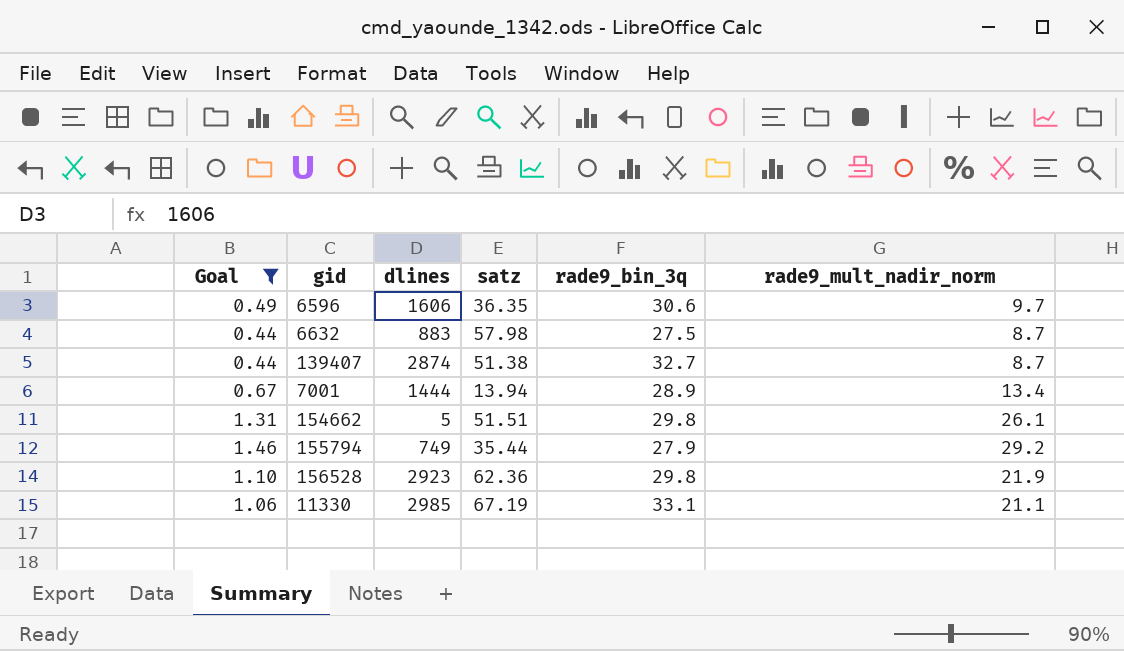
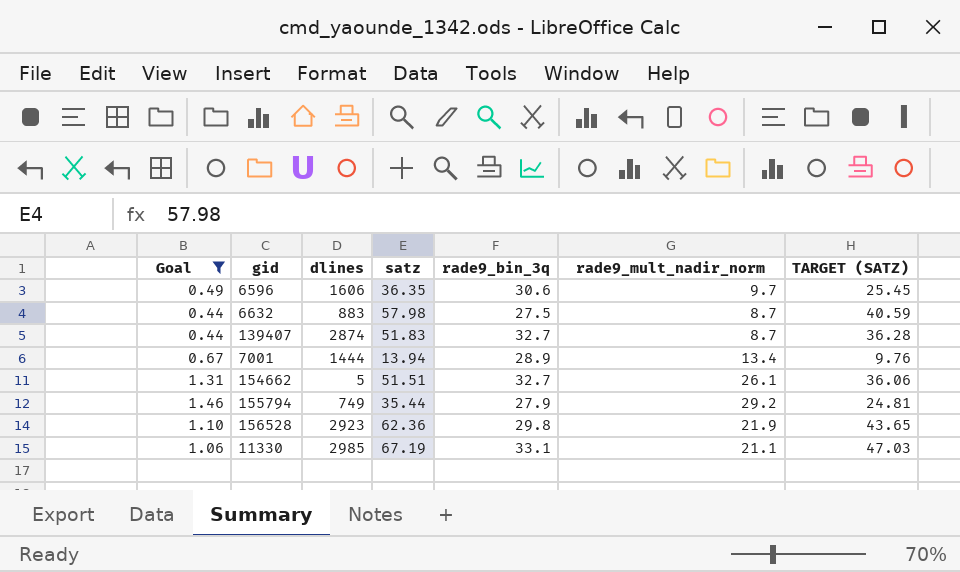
column TARGET (SATZ) | formula: none -> [satz] * 0.7
139407 | satz: 51.38 -> 51.83
154662 | rade9_bin_3q: 29.8 -> 32.7

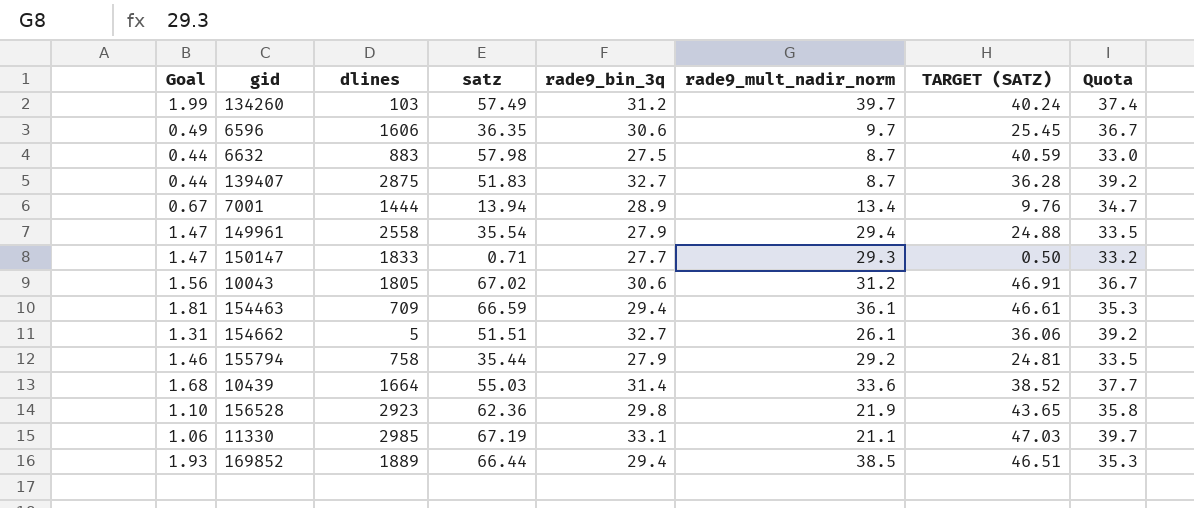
filter: Goal <= 1.46 -> none
column Quota | formula: none -> [rade9_bin_3q] * 1.2
139407 | dlines: 2874 -> 2875
155794 | dlines: 749 -> 758

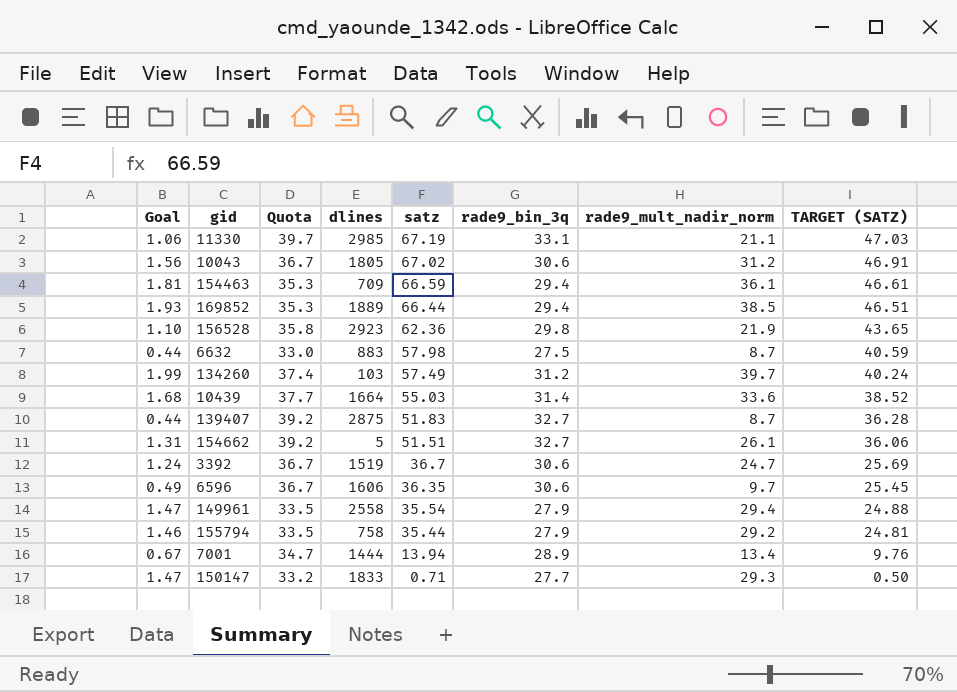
row order: none -> satz descending
column Quota | position: 8 -> 3
row 3392: none -> 1.24 | 36.7 | 1519 | 36.7 | 30.6 | 24.7 | 25.69

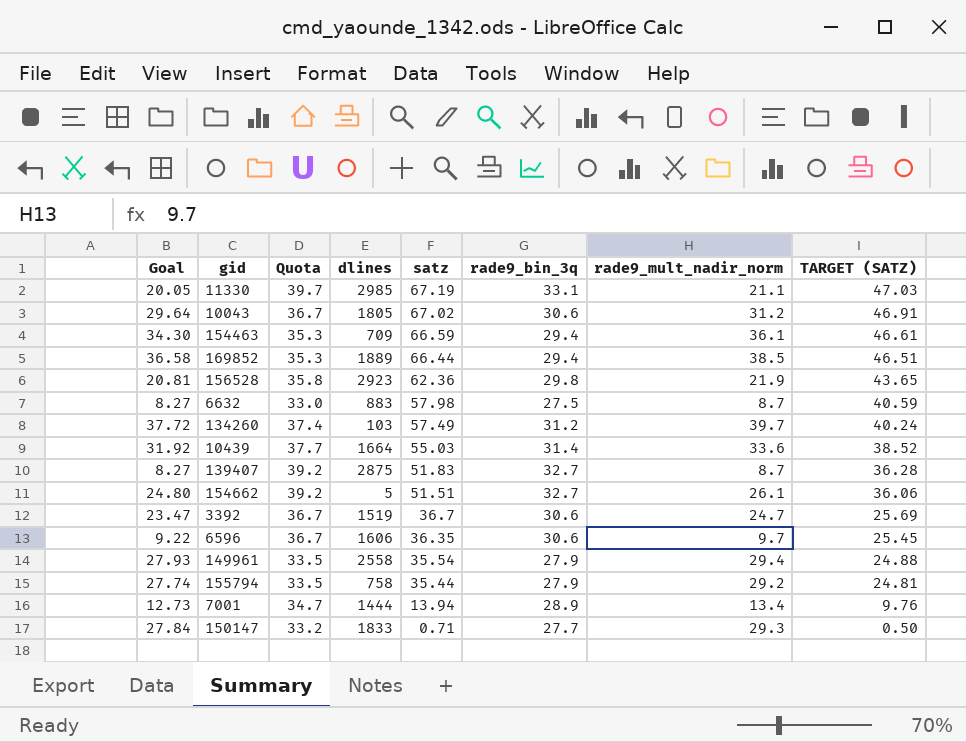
column Goal | formula: [rade9_mult_nadir_norm] * 0.05 -> [rade9_mult_nadir_norm] * 0.95

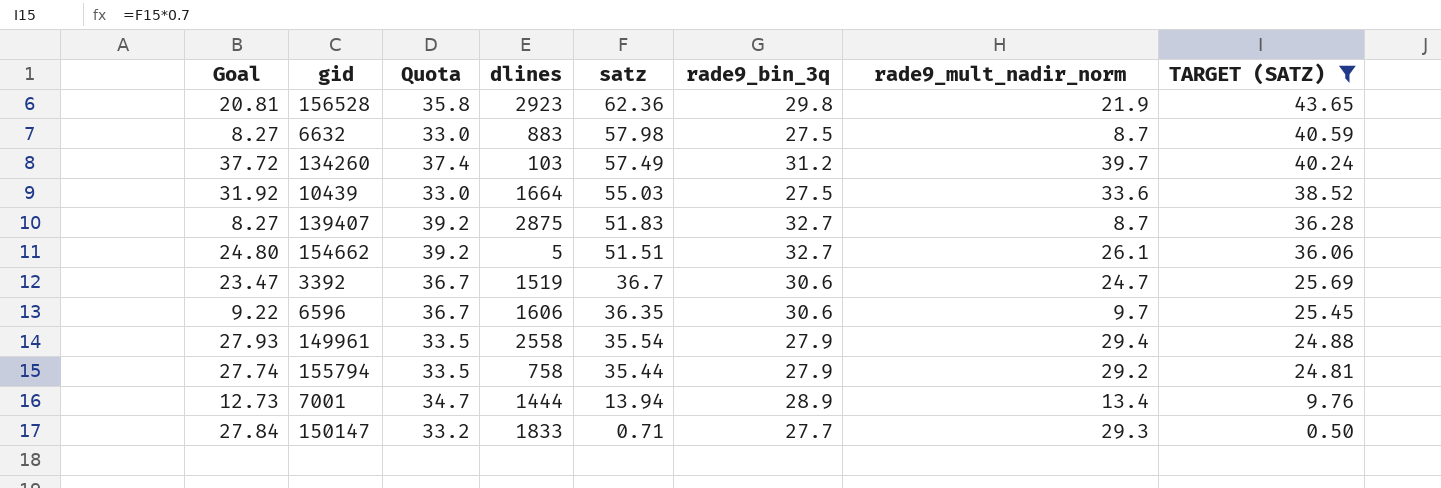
filter: none -> TARGET (SATZ) <= 43.65
10439 | Quota: 37.7 -> 33.0
10439 | rade9_bin_3q: 31.4 -> 27.5

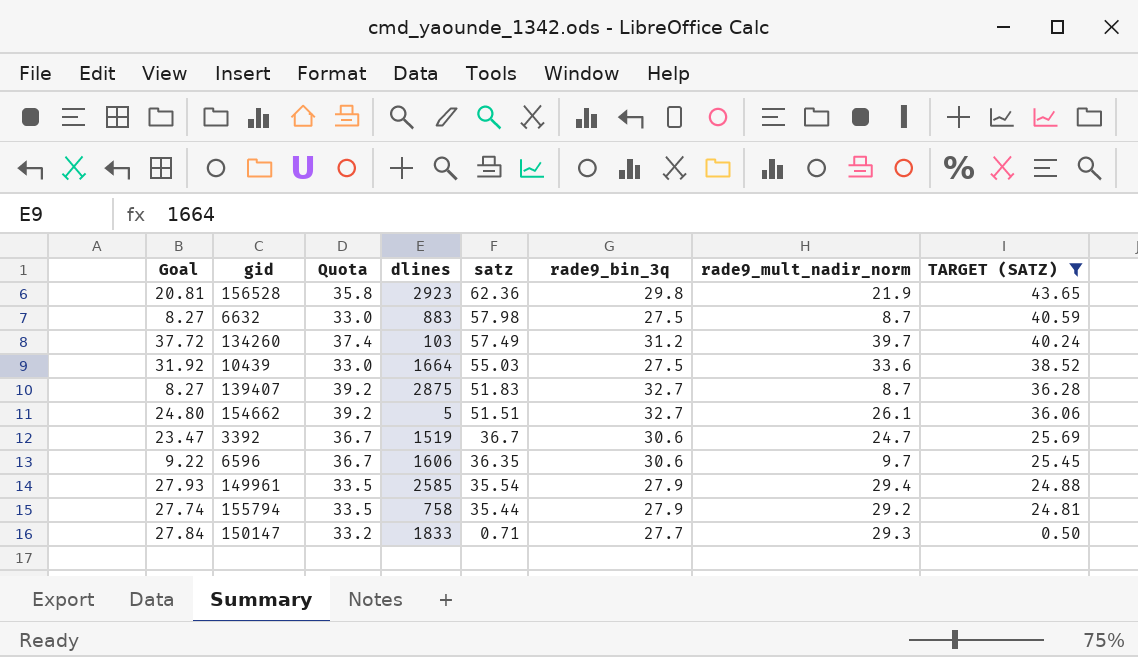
row 7001: 12.73 | 34.7 | 1444 | 13.94 | 28.9 | 13.4 | 9.76 -> none
149961 | dlines: 2558 -> 2585

